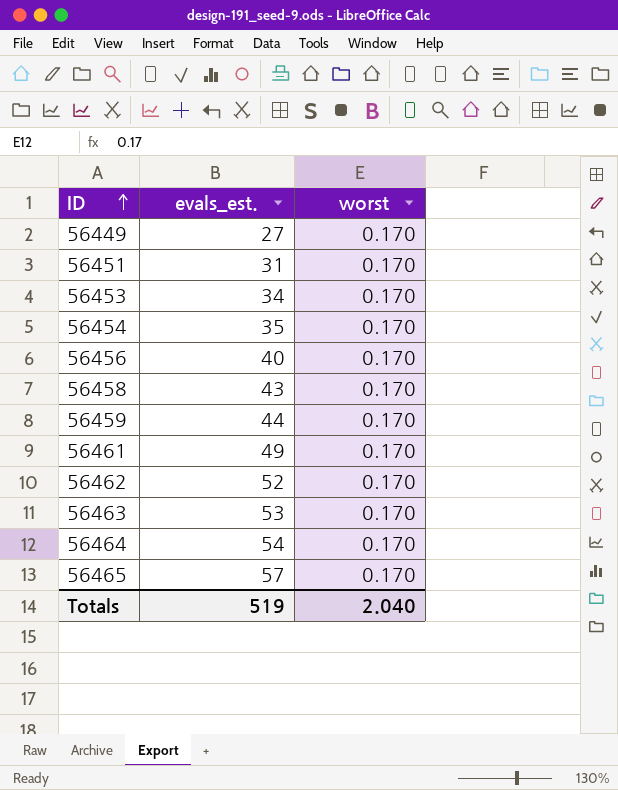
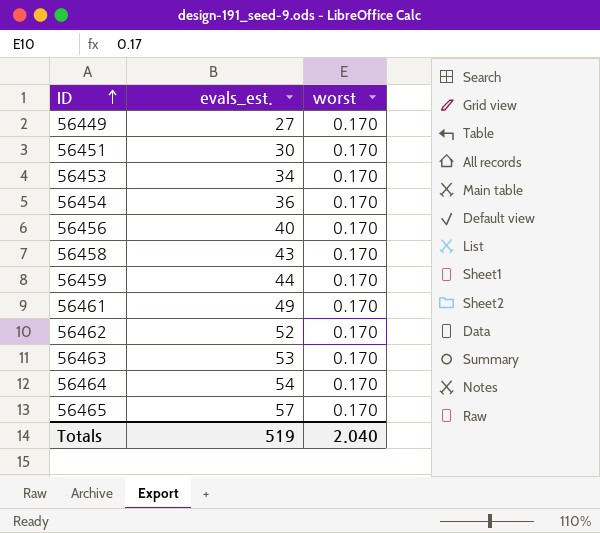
56451 | evals_est.: 31 -> 30
56454 | evals_est.: 35 -> 36

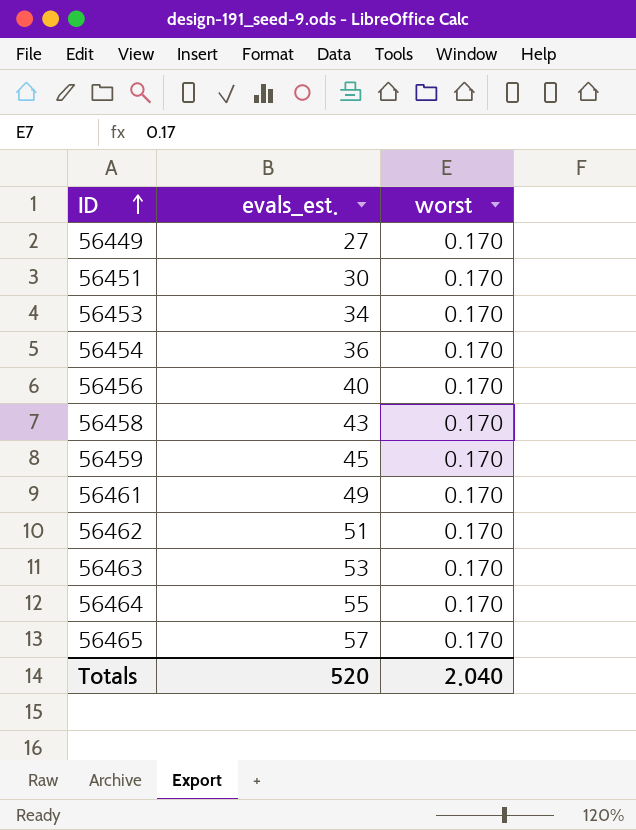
56459 | evals_est.: 44 -> 45
56462 | evals_est.: 52 -> 51
56464 | evals_est.: 54 -> 55
Totals | evals_est.: 519 -> 520

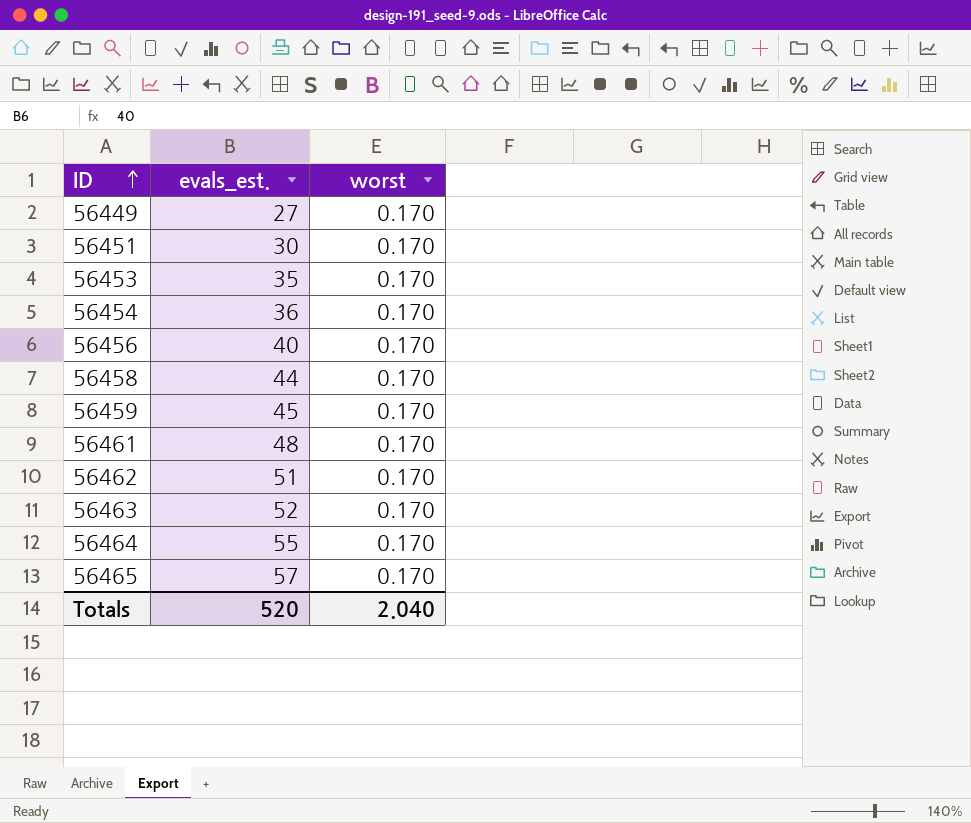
56453 | evals_est.: 34 -> 35
56458 | evals_est.: 43 -> 44
56461 | evals_est.: 49 -> 48
56463 | evals_est.: 53 -> 52

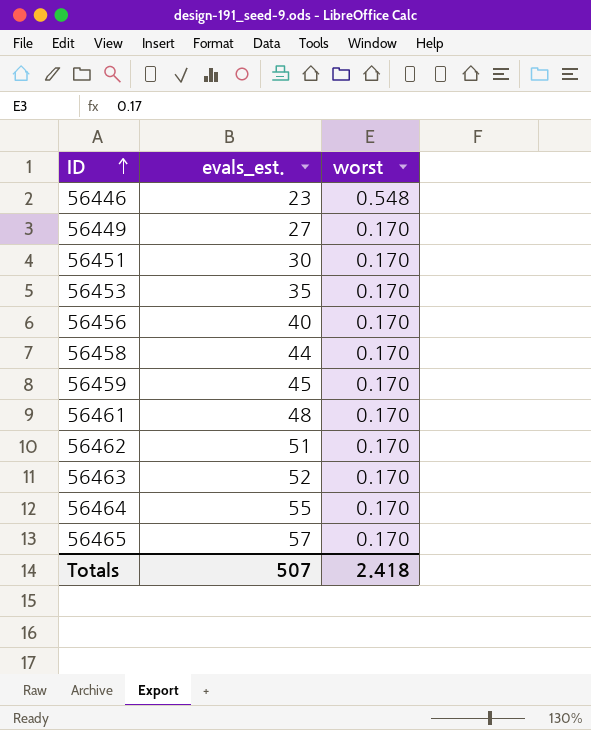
row 56454: 36 | 0.170 -> none
row 56446: none -> 23 | 0.548
Totals | evals_est.: 520 -> 507
Totals | worst: 2.040 -> 2.418

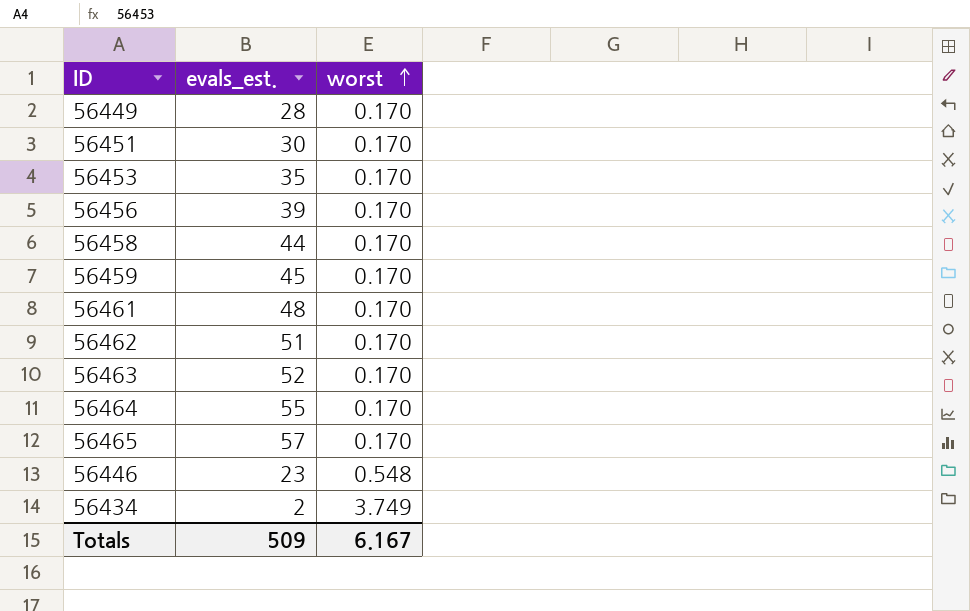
row order: ID ascending -> worst ascending
56449 | evals_est.: 27 -> 28
56456 | evals_est.: 40 -> 39
row 56434: none -> 2 | 3.749
Totals | evals_est.: 507 -> 509
Totals | worst: 2.418 -> 6.167

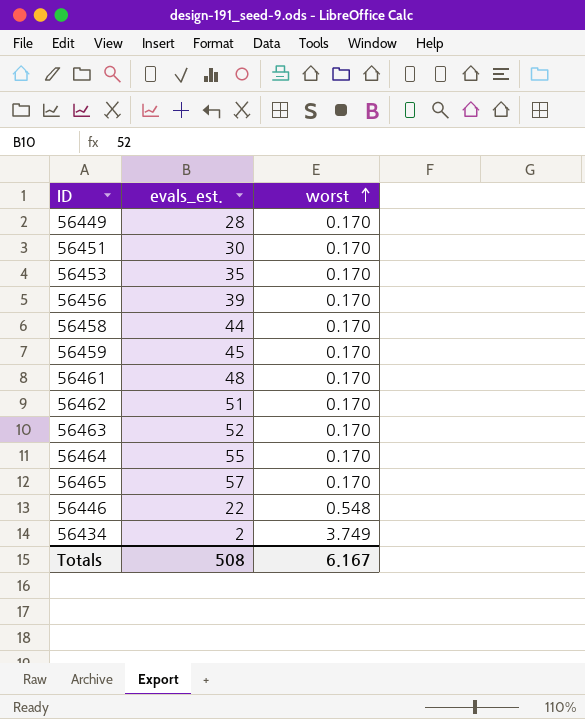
56446 | evals_est.: 23 -> 22
Totals | evals_est.: 509 -> 508

